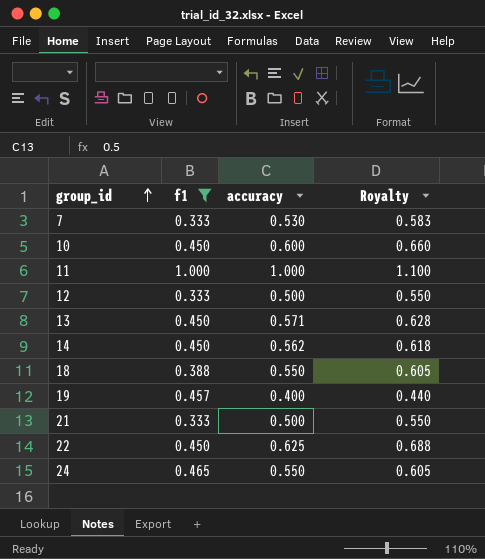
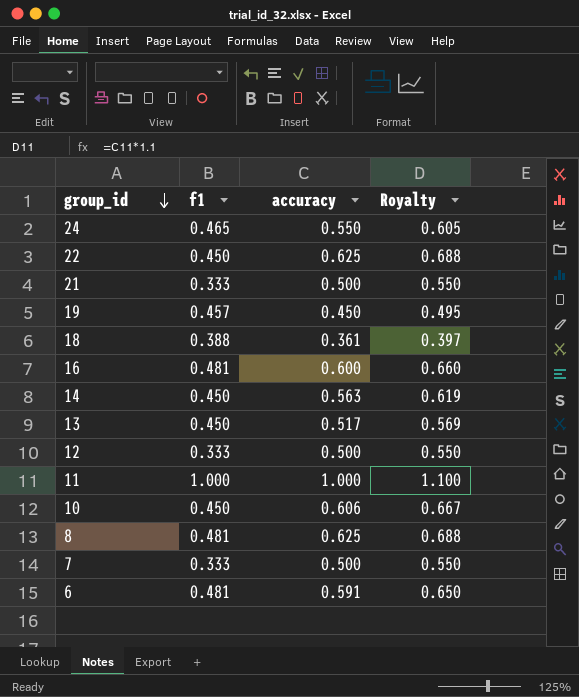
filter: f1 != 0.481 -> none
row order: group_id ascending -> group_id descending
19 | accuracy: 0.400 -> 0.450
19 | Royalty: 0.440 -> 0.495
18 | accuracy: 0.550 -> 0.361
18 | Royalty: 0.605 -> 0.397
14 | accuracy: 0.562 -> 0.563
14 | Royalty: 0.618 -> 0.619
13 | accuracy: 0.571 -> 0.517
13 | Royalty: 0.628 -> 0.569
10 | accuracy: 0.600 -> 0.606
10 | Royalty: 0.660 -> 0.667
7 | accuracy: 0.530 -> 0.500
7 | Royalty: 0.583 -> 0.550

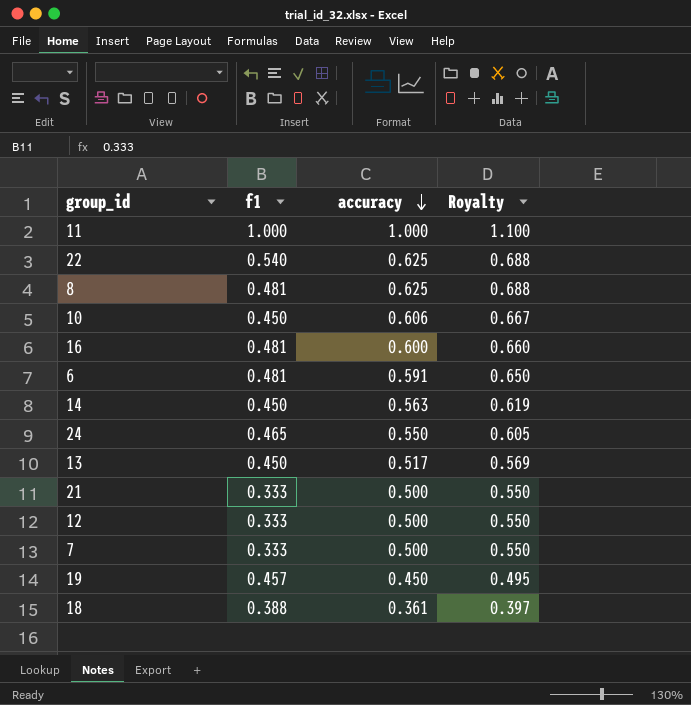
row order: group_id descending -> accuracy descending
22 | f1: 0.450 -> 0.540

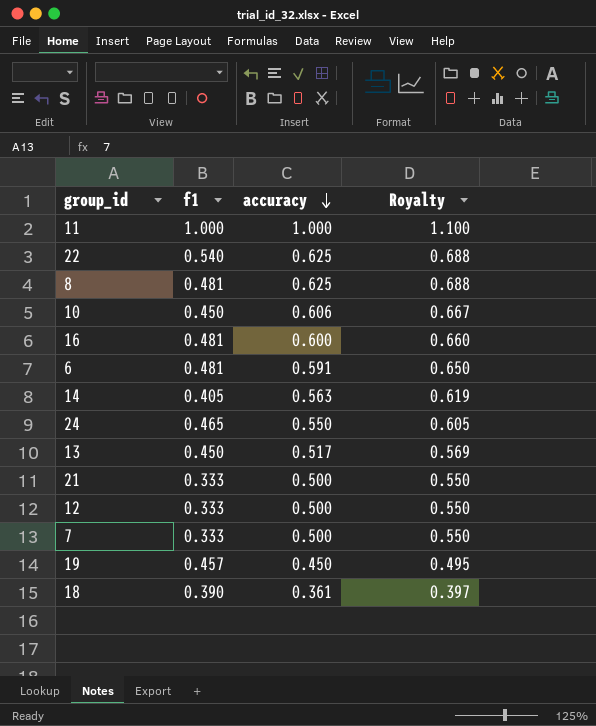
14 | f1: 0.450 -> 0.405
18 | f1: 0.388 -> 0.390

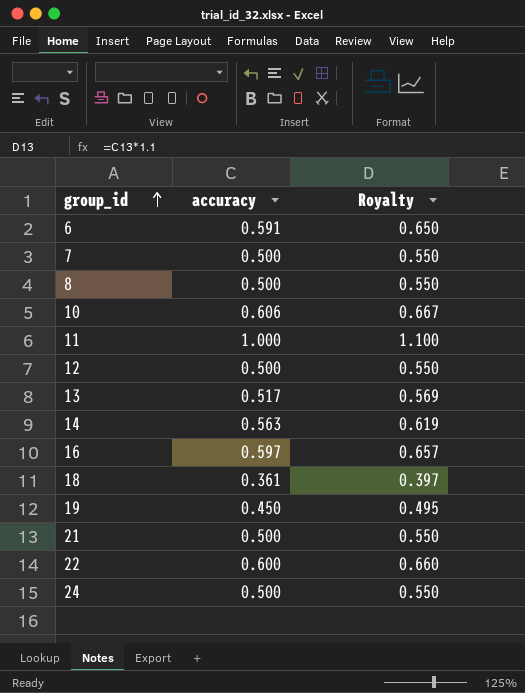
row order: accuracy descending -> group_id ascending
column f1 | position: 2 -> none
8 | accuracy: 0.625 -> 0.500
8 | Royalty: 0.688 -> 0.550
16 | accuracy: 0.600 -> 0.597
16 | Royalty: 0.660 -> 0.657
22 | accuracy: 0.625 -> 0.600
22 | Royalty: 0.688 -> 0.660
24 | accuracy: 0.550 -> 0.500
24 | Royalty: 0.605 -> 0.550

